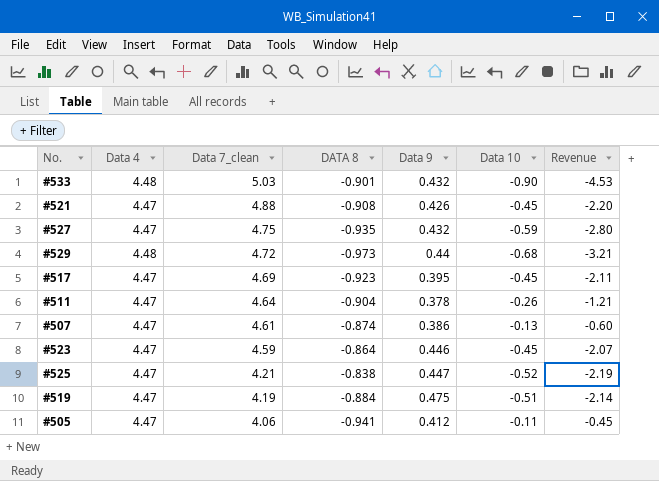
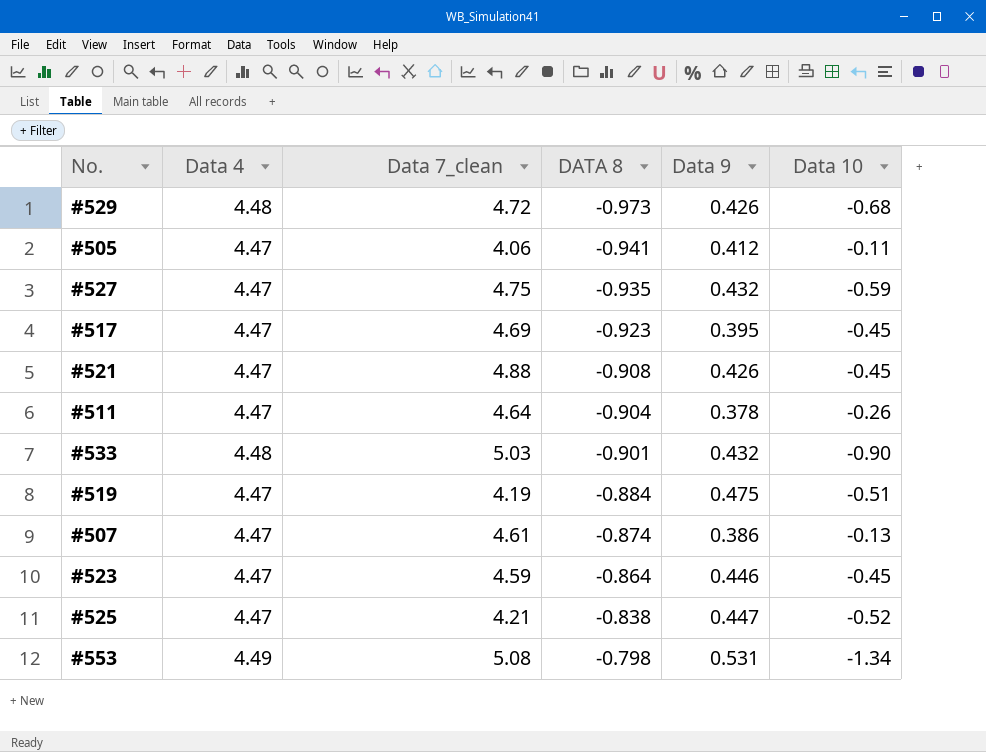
row order: Data 7_clean descending -> DATA 8 ascending
column Revenue | formula: [Data 7_clean] * [Data 10] -> none
#529 | Data 9: 0.44 -> 0.426
row #553: none -> 4.49 | 5.08 | -0.798 | 0.531 | -1.34

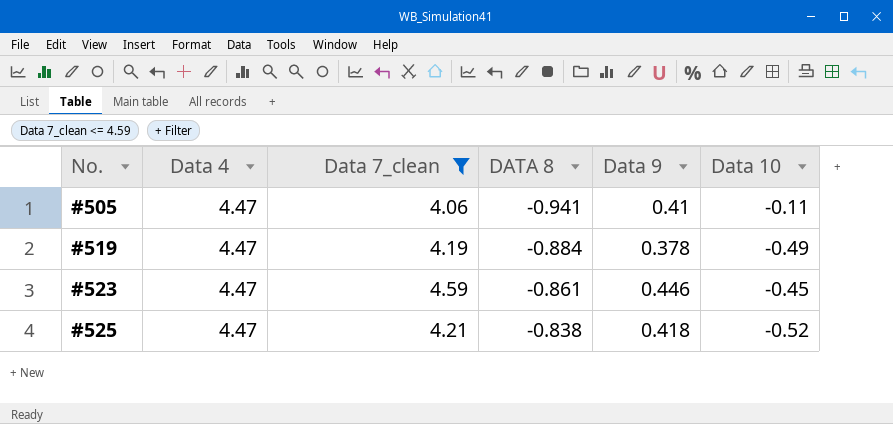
filter: none -> Data 7_clean <= 4.59
#505 | Data 9: 0.412 -> 0.41
#519 | Data 9: 0.475 -> 0.378
#519 | Data 10: -0.51 -> -0.49
#523 | DATA 8: -0.864 -> -0.861
#525 | Data 9: 0.447 -> 0.418

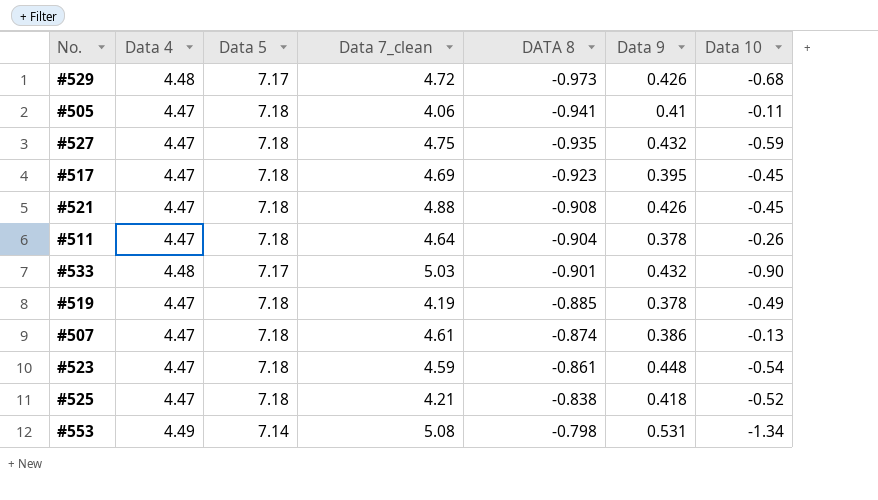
filter: Data 7_clean <= 4.59 -> none
column Data 5 | position: none -> 3
#519 | DATA 8: -0.884 -> -0.885
#523 | Data 9: 0.446 -> 0.448
#523 | Data 10: -0.45 -> -0.54

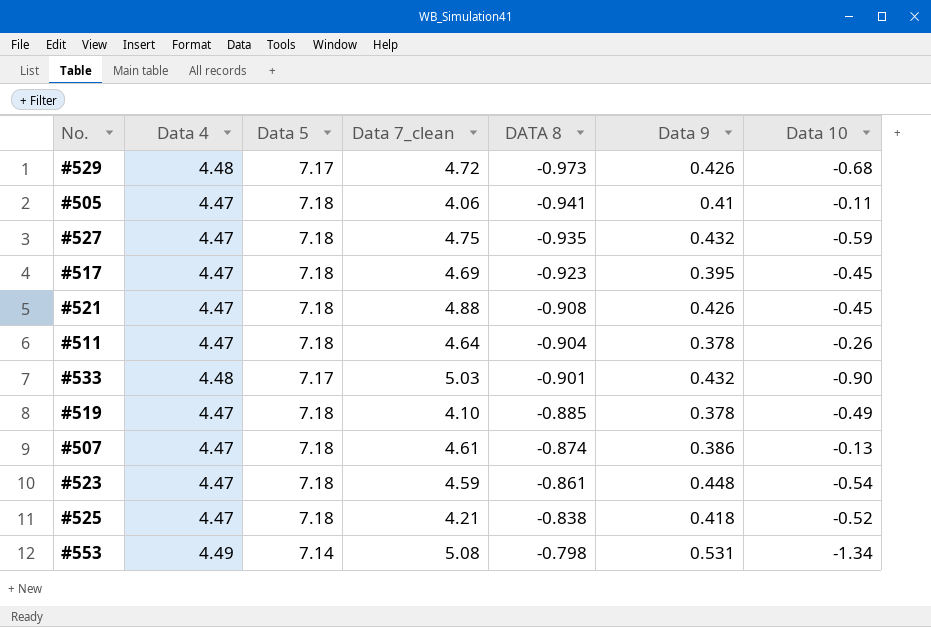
#519 | Data 7_clean: 4.19 -> 4.10

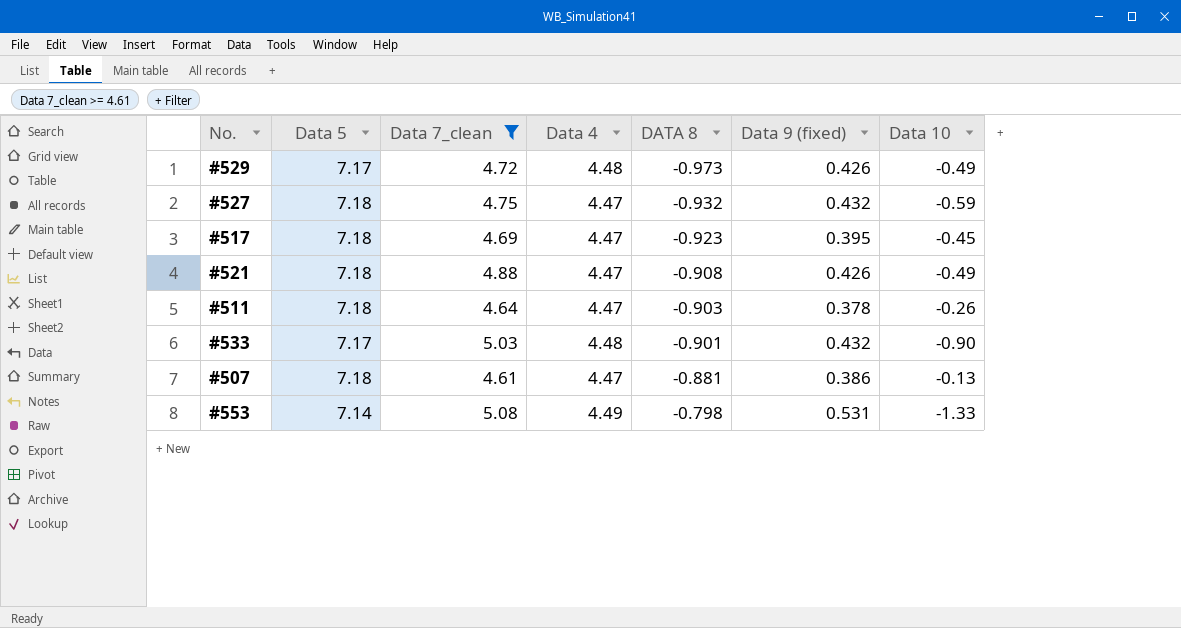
filter: none -> Data 7_clean >= 4.61
column Data 4 | position: 2 -> 4
column name: Data 9 -> Data 9 (fixed)
#529 | Data 10: -0.68 -> -0.49
#527 | DATA 8: -0.935 -> -0.932
#521 | Data 10: -0.45 -> -0.49
#511 | DATA 8: -0.904 -> -0.903
#507 | DATA 8: -0.874 -> -0.881
#553 | Data 10: -1.34 -> -1.33

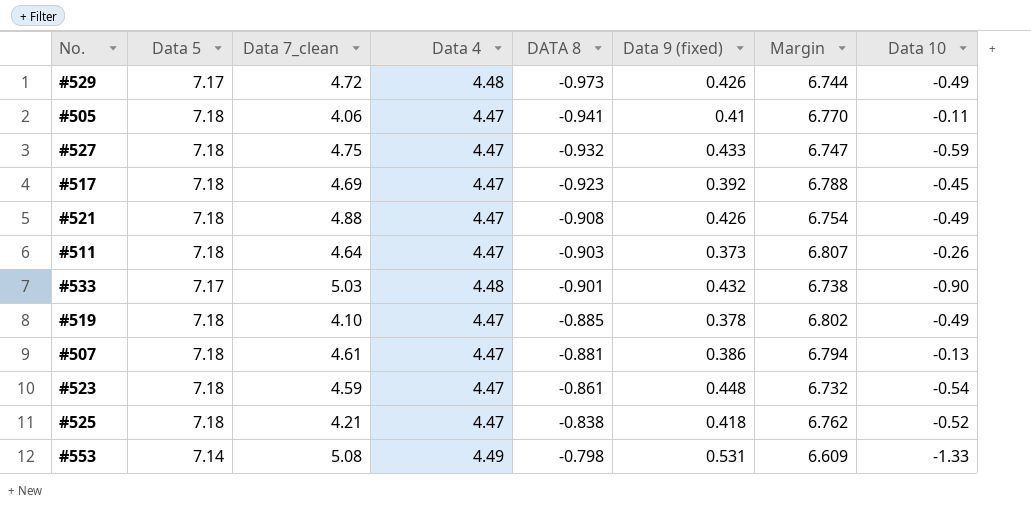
filter: Data 7_clean >= 4.61 -> none
column Margin | formula: none -> [Data 5] - [Data 9 (fixed)]
#527 | Data 9 (fixed): 0.432 -> 0.433
#517 | Data 9 (fixed): 0.395 -> 0.392
#511 | Data 9 (fixed): 0.378 -> 0.373

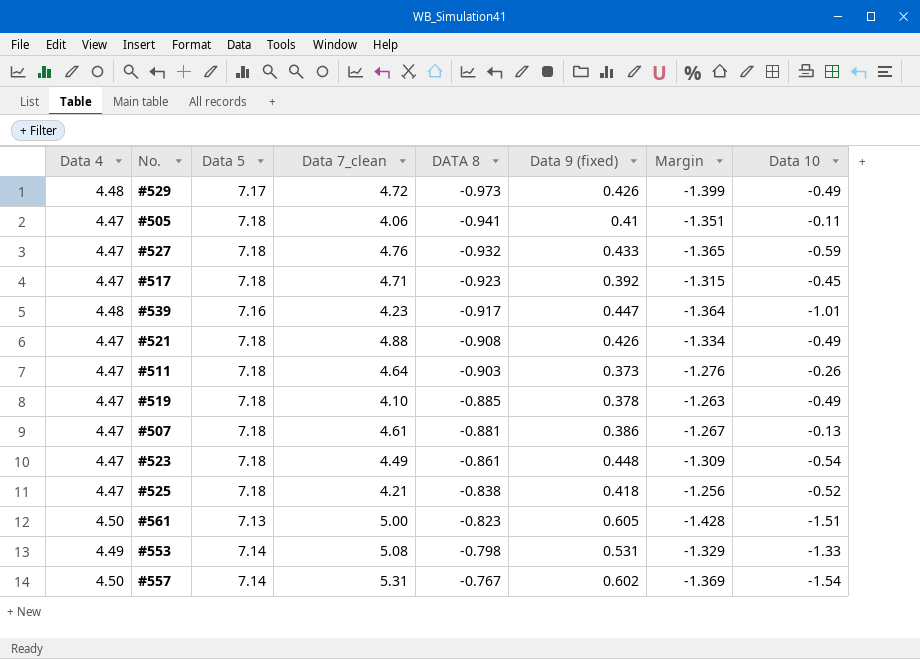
column Data 4 | position: 4 -> 1
column Margin | formula: [Data 5] - [Data 9 (fixed)] -> [DATA 8] - [Data 9 (fixed)]
row #533: 7.17 | 5.03 | 4.48 | -0.901 | 0.432 | 6.738 | -0.90 -> none
#527 | Data 7_clean: 4.75 -> 4.76
#517 | Data 7_clean: 4.69 -> 4.71
row #539: none -> 4.48 | 7.16 | 4.23 | -0.917 | 0.447 | -1.364 | -1.01
#523 | Data 7_clean: 4.59 -> 4.49
row #561: none -> 4.50 | 7.13 | 5.00 | -0.823 | 0.605 | -1.428 | -1.51
row #557: none -> 4.50 | 7.14 | 5.31 | -0.767 | 0.602 | -1.369 | -1.54

